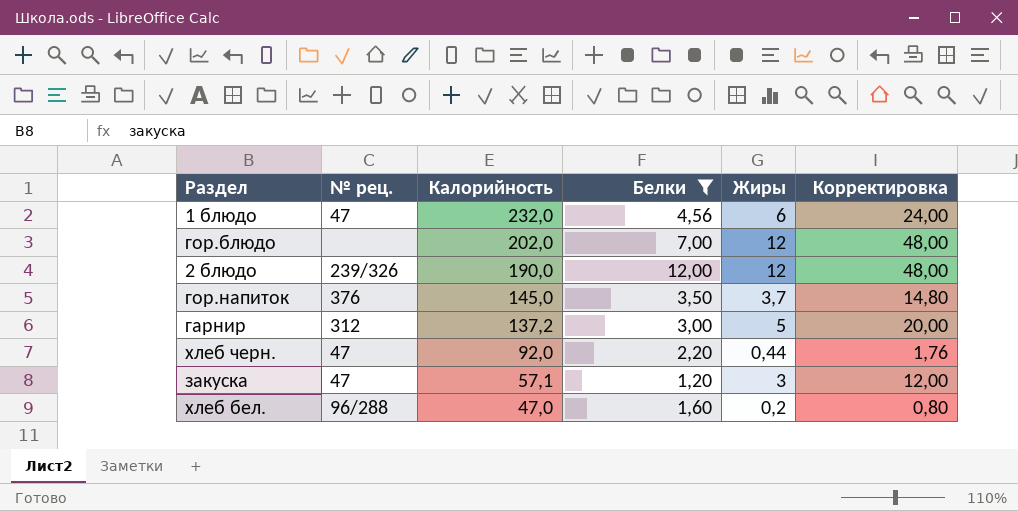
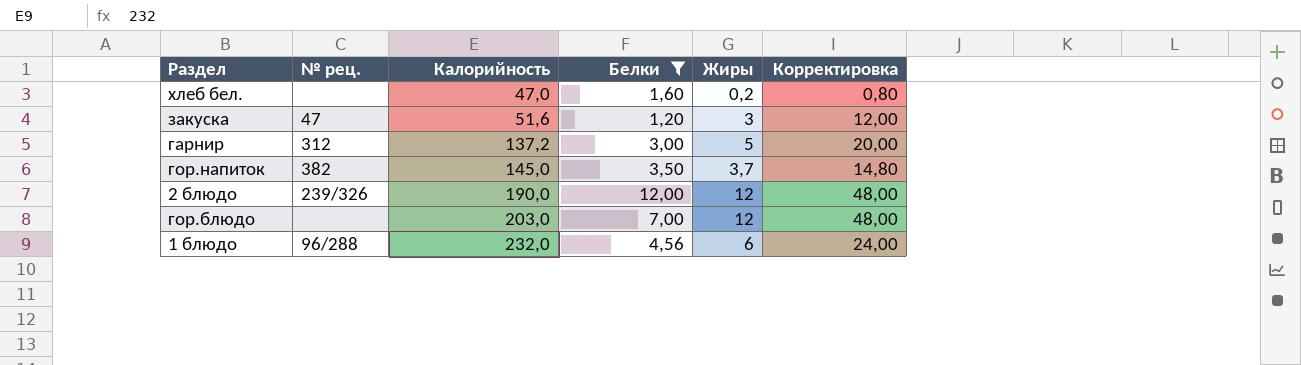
row order: Калорийность descending -> Калорийность ascending
row хлеб черн.: 47 | 92,0 | 2,20 | 0,44 | 1,76 -> none
хлеб бел. | № рец.: 96/288 -> none
закуска | Калорийность: 57,1 -> 51,6
гор.напиток | № рец.: 376 -> 382
гор.блюдо | Калорийность: 202,0 -> 203,0
1 блюдо | № рец.: 47 -> 96/288

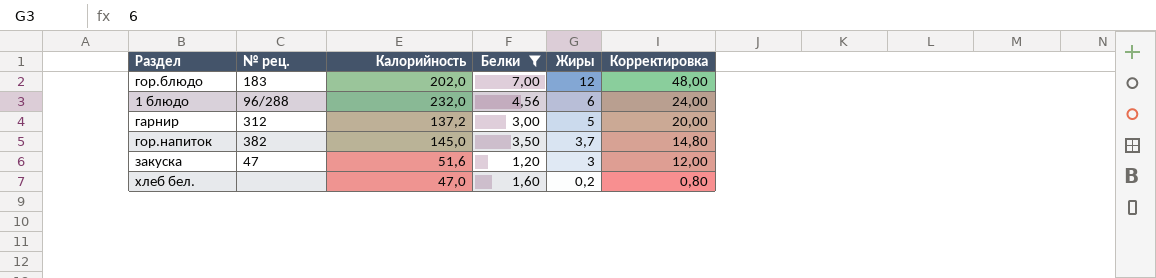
row order: Калорийность ascending -> Жиры descending
row 2 блюдо: 239/326 | 190,0 | 12,00 | 12 | 48,00 -> none
гор.блюдо | № рец.: none -> 183
гор.блюдо | Калорийность: 203,0 -> 202,0

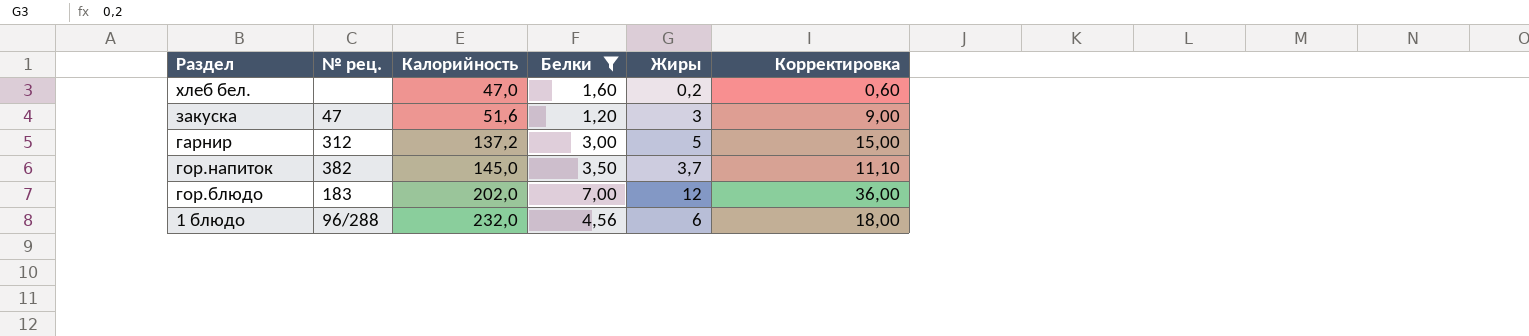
row order: Жиры descending -> Калорийность ascending
column Корректировка | formula: [Жиры] * 4 -> [Жиры] * 3

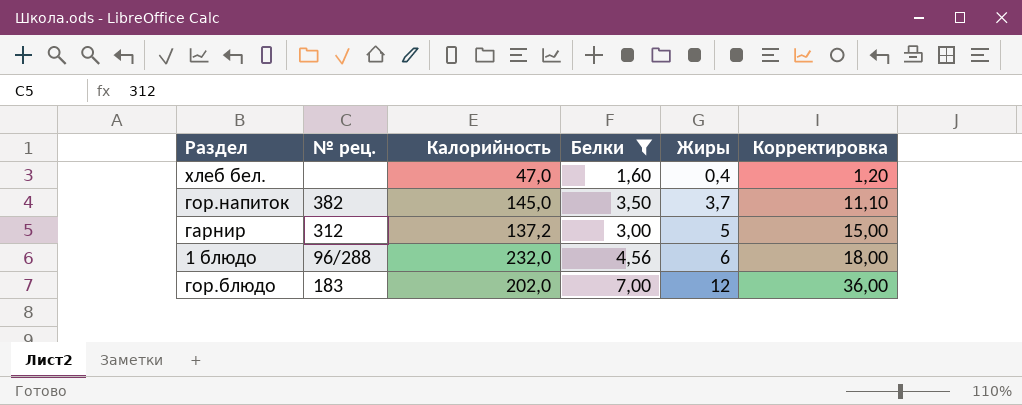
row order: Калорийность ascending -> Жиры ascending
row закуска: 47 | 51,6 | 1,20 | 3 | 9,00 -> none
хлеб бел. | Жиры: 0,2 -> 0,4
хлеб бел. | Корректировка: 0,60 -> 1,20

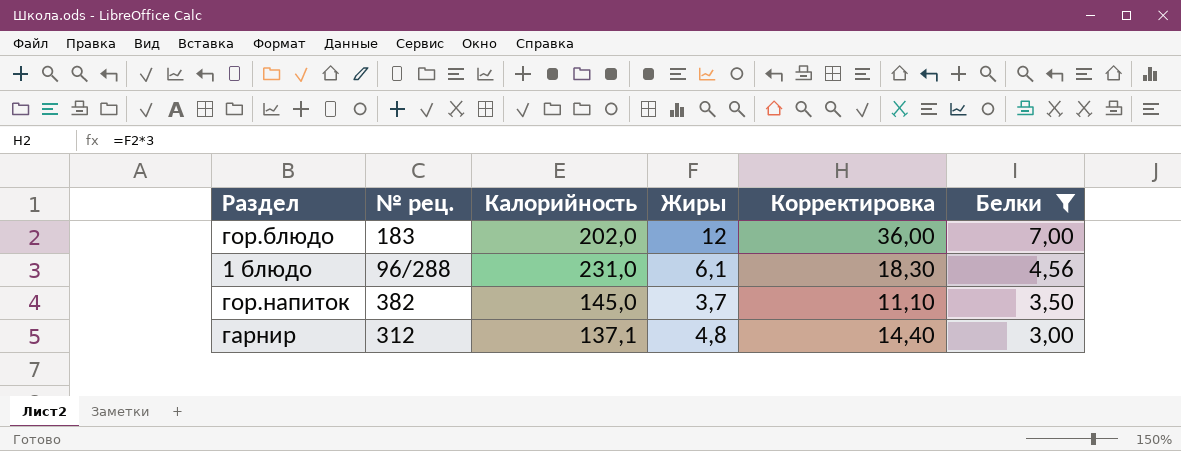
row order: Жиры ascending -> Белки descending
column Белки | position: 4 -> 6
row хлеб бел.: none | 47,0 | 1,60 | 0,4 | 1,20 -> none
1 блюдо | Калорийность: 232,0 -> 231,0
1 блюдо | Жиры: 6 -> 6,1
1 блюдо | Корректировка: 18,00 -> 18,30
гарнир | Калорийность: 137,2 -> 137,1
гарнир | Жиры: 5 -> 4,8
гарнир | Корректировка: 15,00 -> 14,40

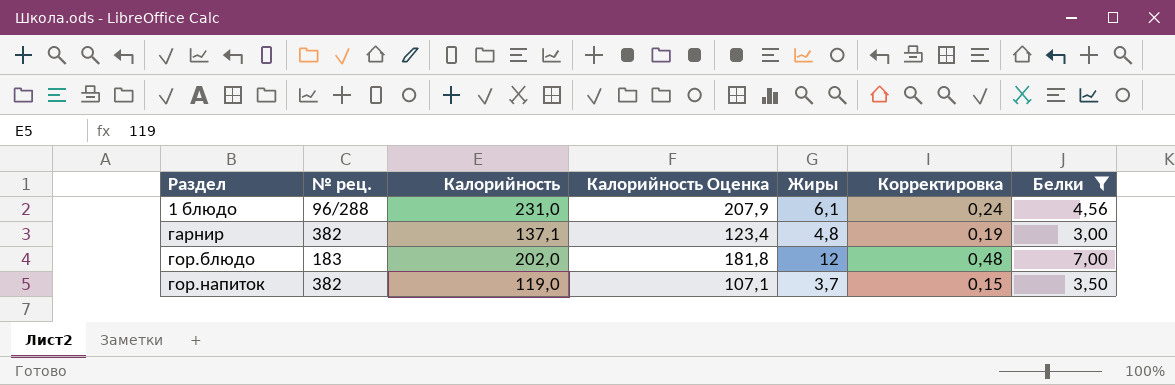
row order: Белки descending -> Раздел ascending
column Калорийность Оценка | formula: none -> [Калорийность] * 0,9
column Корректировка | formula: [Жиры] * 3 -> [Жиры] * 0,04
гарнир | № рец.: 312 -> 382
гор.напиток | Калорийность: 145,0 -> 119,0

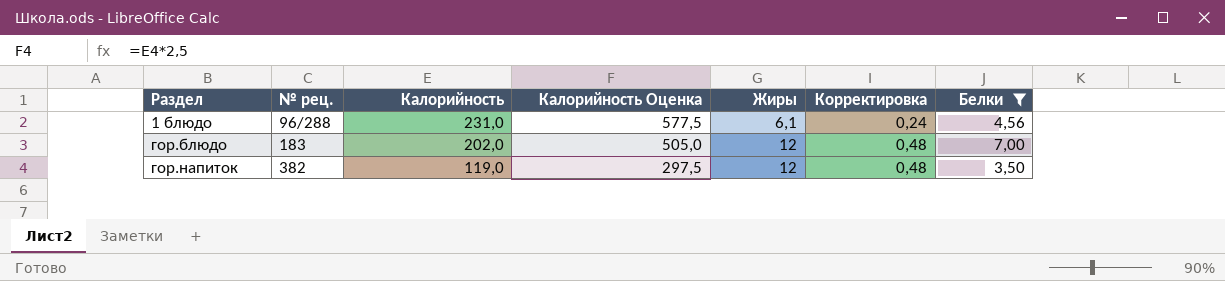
column Калорийность Оценка | formula: [Калорийность] * 0,9 -> [Калорийность] * 2,5
row гарнир: 382 | 137,1 | 123,4 | 4,8 | 0,19 | 3,00 -> none
гор.напиток | Жиры: 3,7 -> 12
гор.напиток | Корректировка: 0,15 -> 0,48

